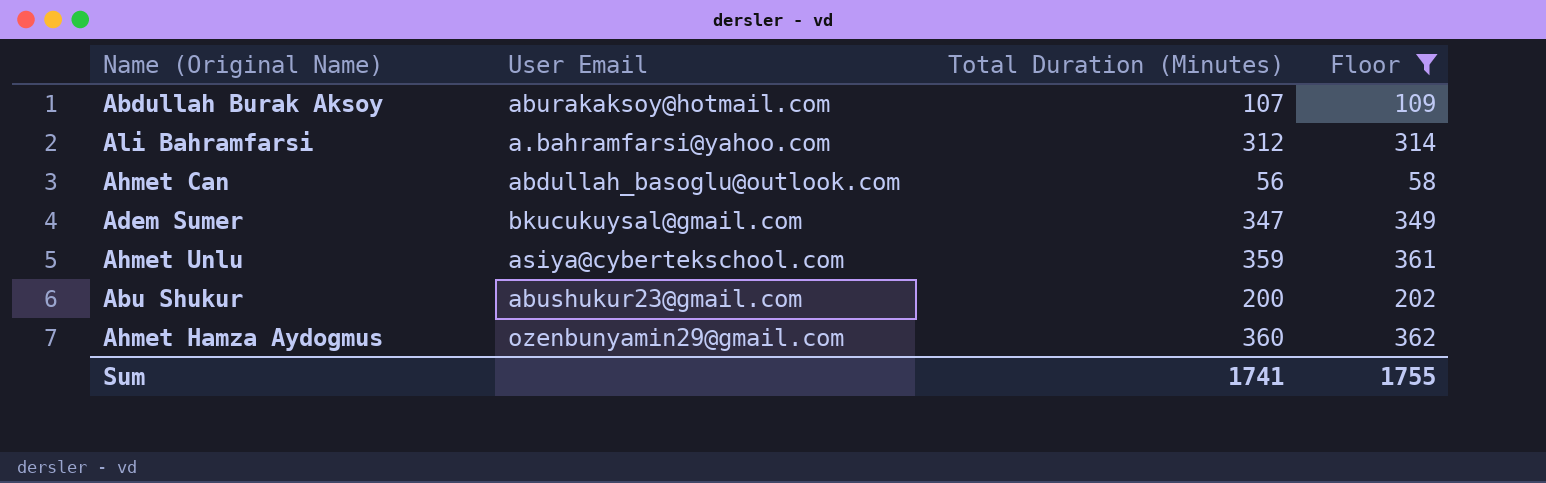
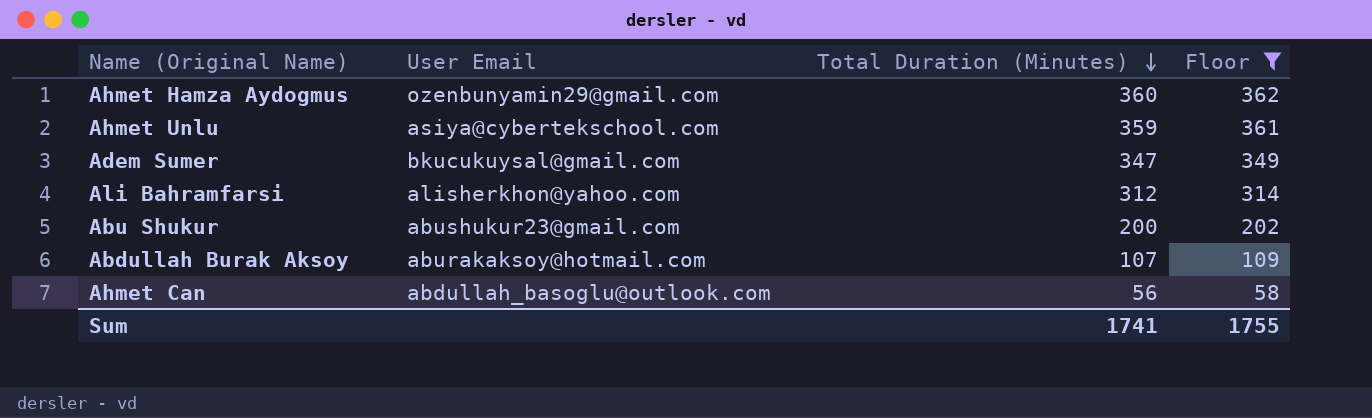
row order: none -> Total Duration (Minutes) descending
Ali Bahramfarsi | User Email: a.bahramfarsi@yahoo.com -> alisherkhon@yahoo.com

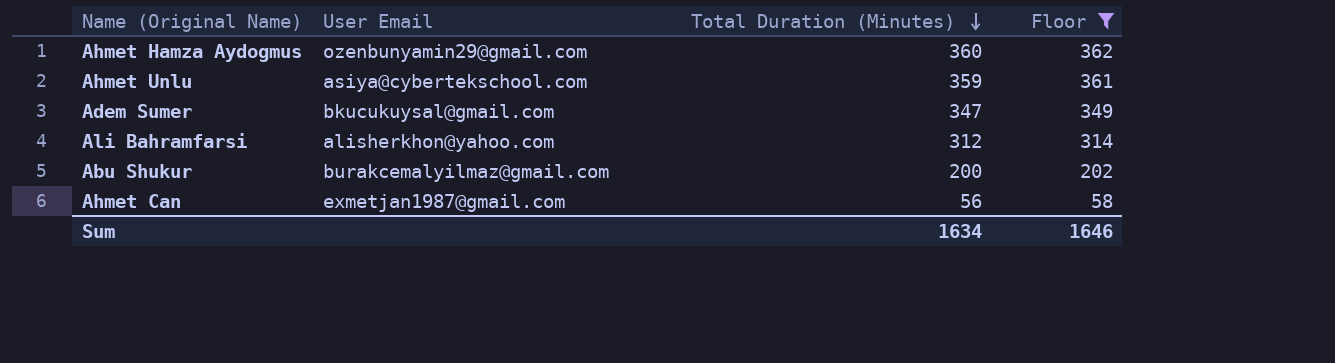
row Abdullah Burak Aksoy: aburakaksoy@hotmail.com | 107 | 109 -> none
Abu Shukur | User Email: abushukur23@gmail.com -> burakcemalyilmaz@gmail.com
Ahmet Can | User Email: abdullah_basoglu@outlook.com -> exmetjan1987@gmail.com
Sum | Total Duration (Minutes): 1741 -> 1634
Sum | Floor: 1755 -> 1646

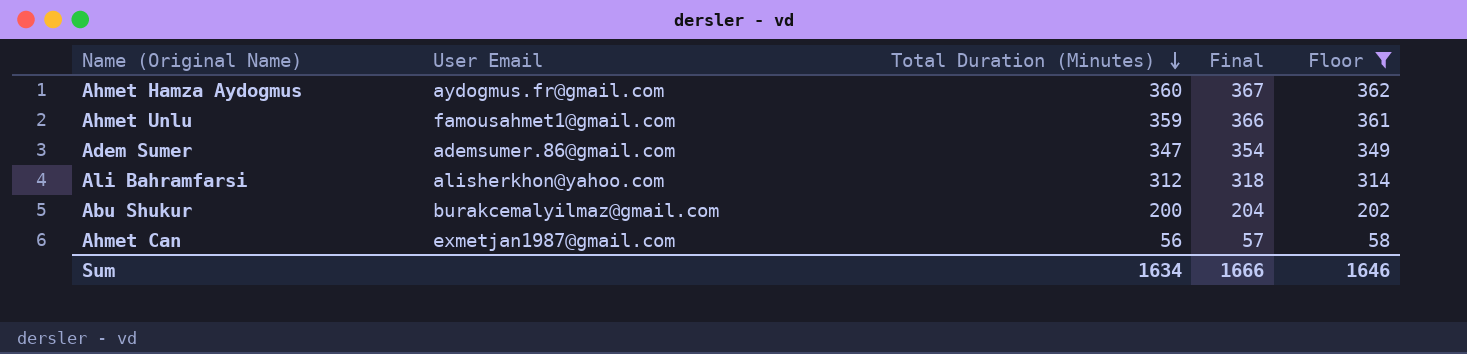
column Final | formula: none -> [Total Duration (Minutes)] * 1.02
Ahmet Hamza Aydogmus | User Email: ozenbunyamin29@gmail.com -> aydogmus.fr@gmail.com
Ahmet Unlu | User Email: asiya@cybertekschool.com -> famousahmet1@gmail.com
Adem Sumer | User Email: bkucukuysal@gmail.com -> ademsumer.86@gmail.com

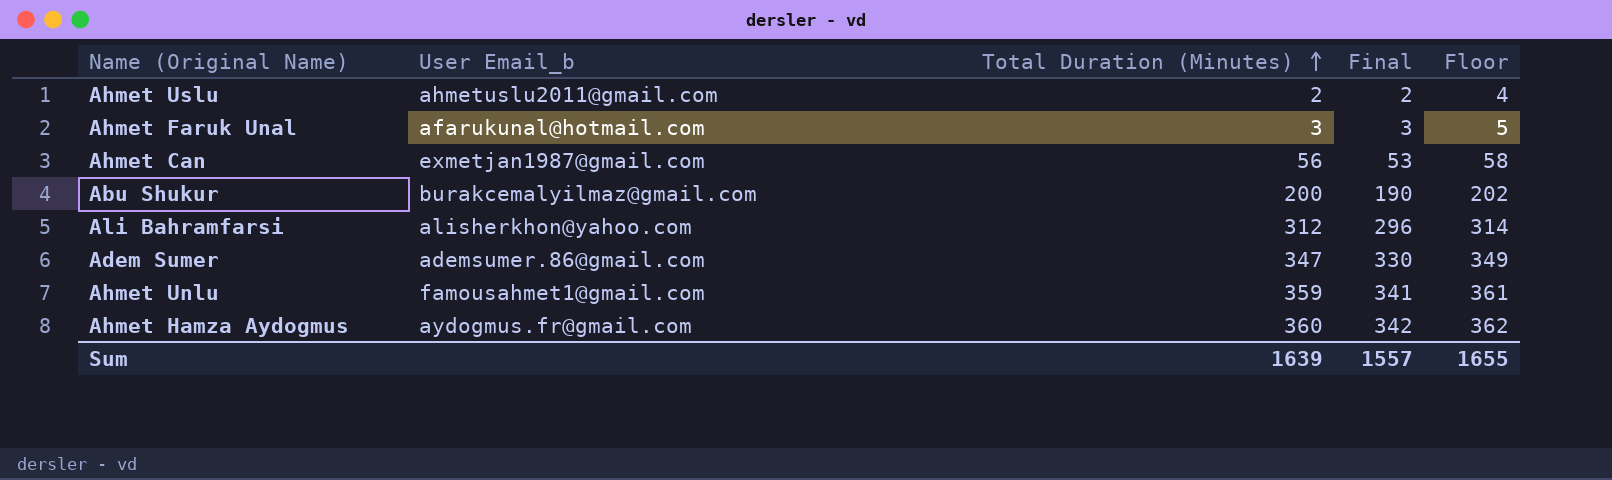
filter: Floor >= 58 -> none
row order: Total Duration (Minutes) descending -> Total Duration (Minutes) ascending
column name: User Email -> User Email_b
column Final | formula: [Total Duration (Minutes)] * 1.02 -> [Total Duration (Minutes)] * 0.95
Sum | Total Duration (Minutes): 1634 -> 1639
Sum | Final: 1666 -> 1557
Sum | Floor: 1646 -> 1655

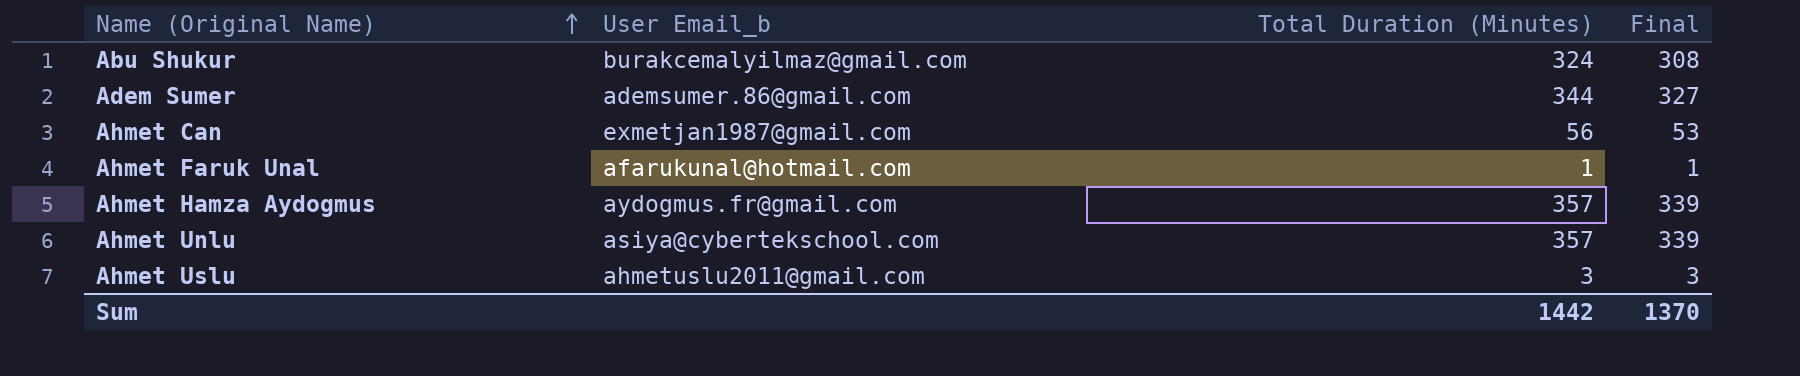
row order: Total Duration (Minutes) ascending -> Name (Original Name) ascending
column Floor | formula: [Total Duration (Minutes)] + 2 -> none
row Ali Bahramfarsi: alisherkhon@yahoo.com | 312 | 296 | 314 -> none
Abu Shukur | Total Duration (Minutes): 200 -> 324
Abu Shukur | Final: 190 -> 308
Adem Sumer | Total Duration (Minutes): 347 -> 344
Adem Sumer | Final: 330 -> 327
Ahmet Faruk Unal | Total Duration (Minutes): 3 -> 1
Ahmet Faruk Unal | Final: 3 -> 1
Ahmet Hamza Aydogmus | Total Duration (Minutes): 360 -> 357
Ahmet Hamza Aydogmus | Final: 342 -> 339
Ahmet Unlu | User Email_b: famousahmet1@gmail.com -> asiya@cybertekschool.com
Ahmet Unlu | Total Duration (Minutes): 359 -> 357
Ahmet Unlu | Final: 341 -> 339
Ahmet Uslu | Total Duration (Minutes): 2 -> 3
Ahmet Uslu | Final: 2 -> 3
Sum | Total Duration (Minutes): 1639 -> 1442
Sum | Final: 1557 -> 1370

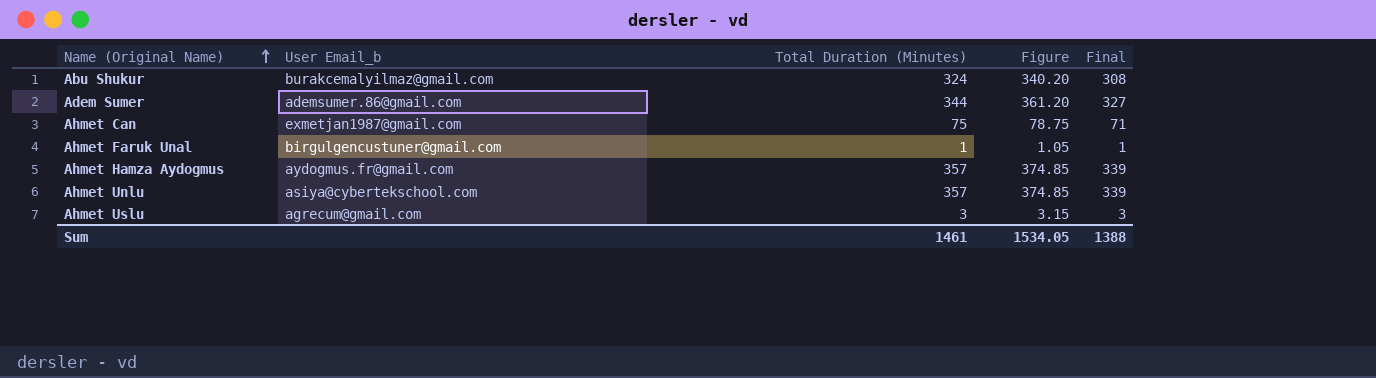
column Figure | formula: none -> [Total Duration (Minutes)] * 1.05
Ahmet Can | Total Duration (Minutes): 56 -> 75
Ahmet Can | Final: 53 -> 71
Ahmet Faruk Unal | User Email_b: afarukunal@hotmail.com -> birgulgencustuner@gmail.com
Ahmet Uslu | User Email_b: ahmetuslu2011@gmail.com -> agrecum@gmail.com
Sum | Total Duration (Minutes): 1442 -> 1461
Sum | Final: 1370 -> 1388

